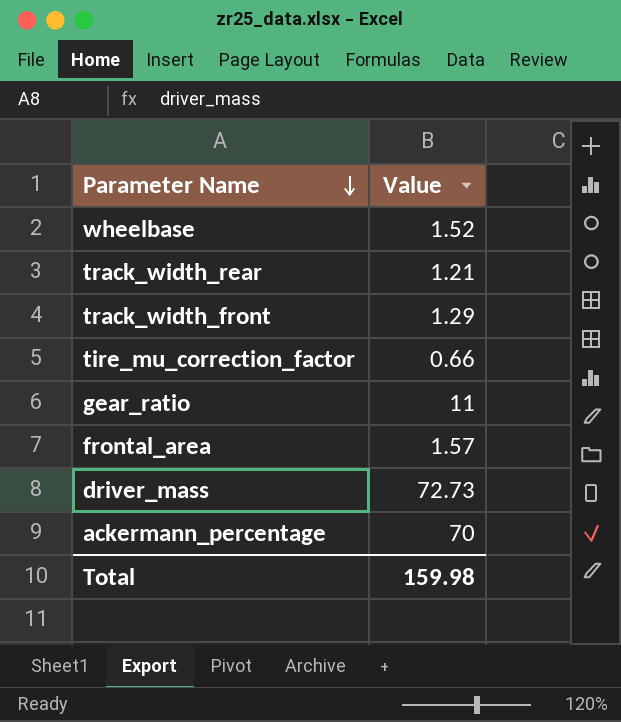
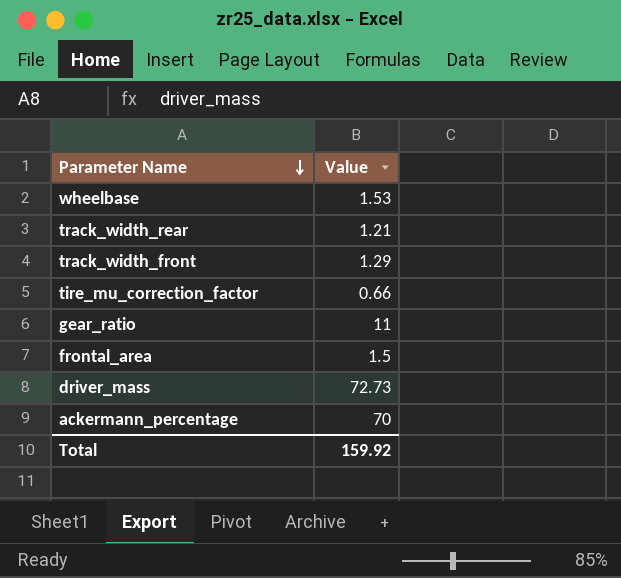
wheelbase | Value: 1.52 -> 1.53
frontal_area | Value: 1.57 -> 1.5
Total | Value: 159.98 -> 159.92

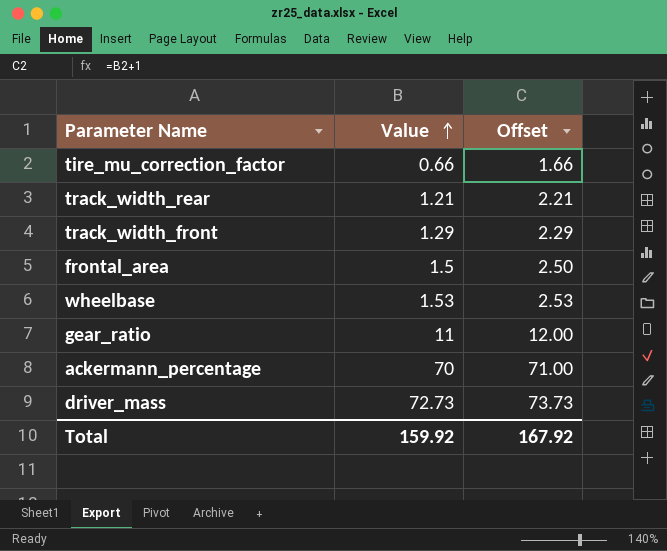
row order: Parameter Name descending -> Value ascending
column Offset | formula: none -> [Value] + 1

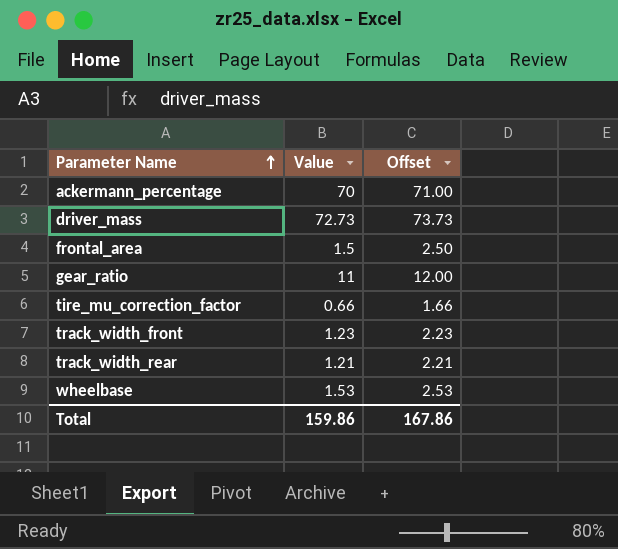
row order: Value ascending -> Parameter Name ascending
track_width_front | Value: 1.29 -> 1.23
track_width_front | Offset: 2.29 -> 2.23
Total | Value: 159.92 -> 159.86
Total | Offset: 167.92 -> 167.86

